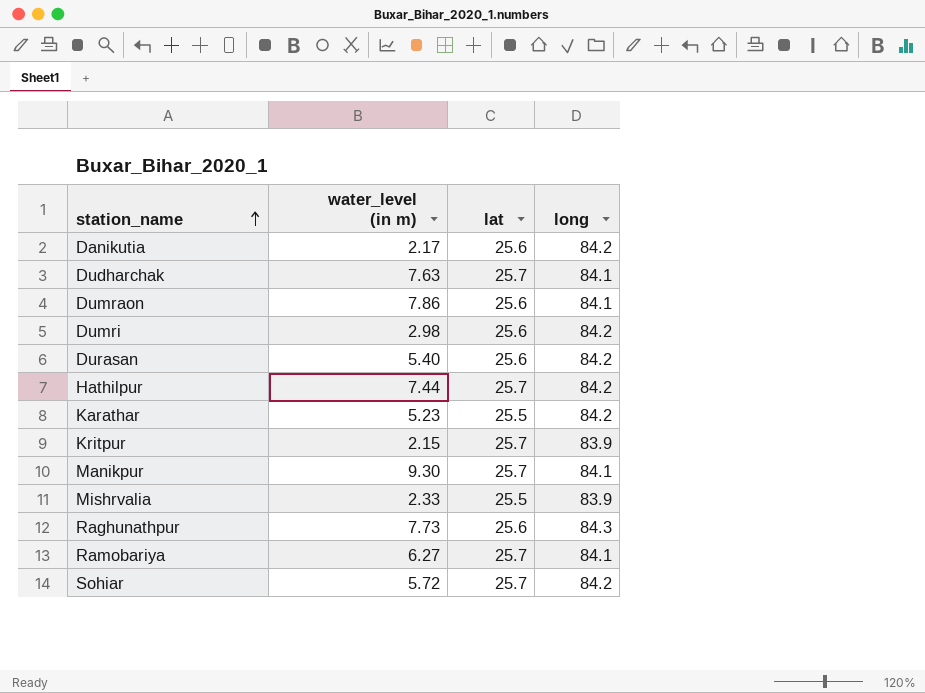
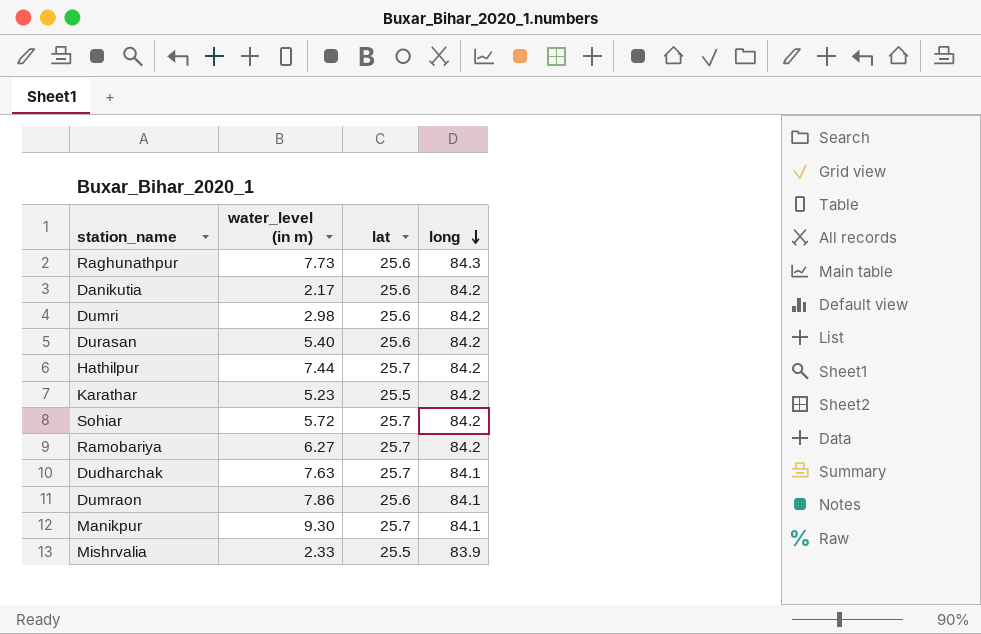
row order: station_name ascending -> long descending
row Kritpur: 2.15 | 25.7 | 83.9 -> none
Ramobariya | long: 84.1 -> 84.2

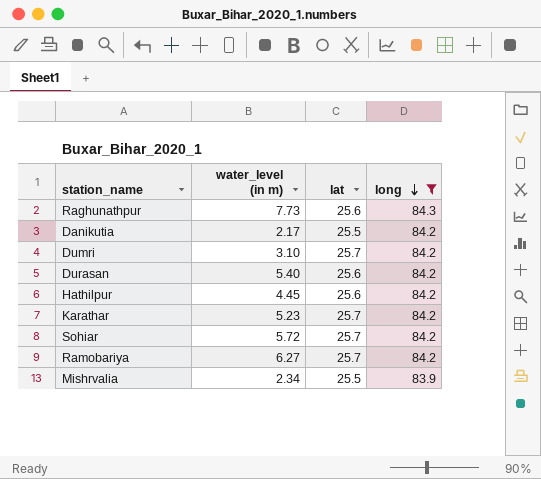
filter: none -> long != 84.1
Danikutia | lat: 25.6 -> 25.5
Dumri | water_level (in m): 2.98 -> 3.10
Dumri | lat: 25.6 -> 25.7
Hathilpur | water_level (in m): 7.44 -> 4.45
Hathilpur | lat: 25.7 -> 25.6
Karathar | lat: 25.5 -> 25.7
Mishrvalia | water_level (in m): 2.33 -> 2.34

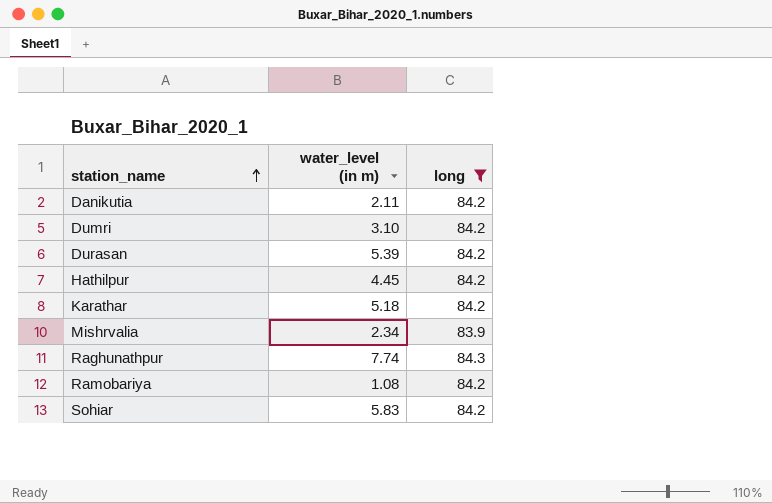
row order: long descending -> station_name ascending
column lat | position: 3 -> none
Danikutia | water_level (in m): 2.17 -> 2.11
Durasan | water_level (in m): 5.40 -> 5.39
Karathar | water_level (in m): 5.23 -> 5.18
Raghunathpur | water_level (in m): 7.73 -> 7.74
Ramobariya | water_level (in m): 6.27 -> 1.08
Sohiar | water_level (in m): 5.72 -> 5.83

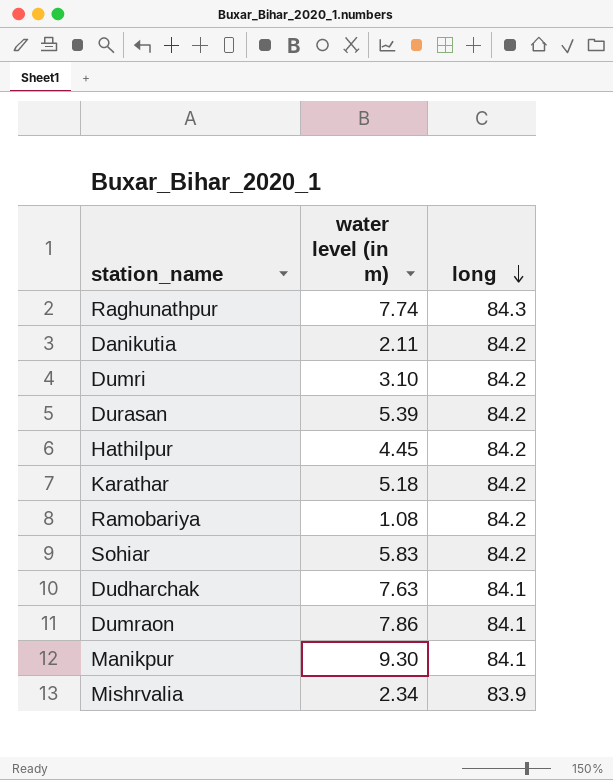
filter: long != 84.1 -> none
row order: station_name ascending -> long descending
column name: water_level (in m) -> water level (in m)

